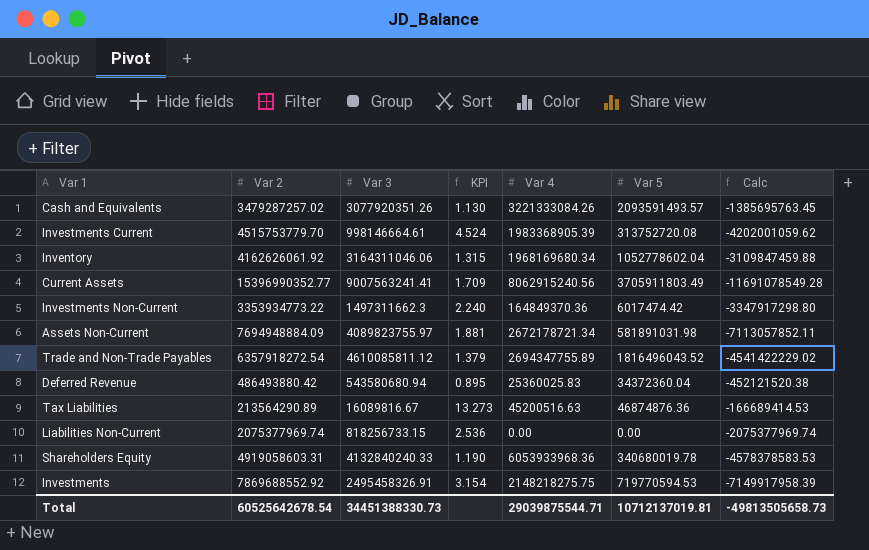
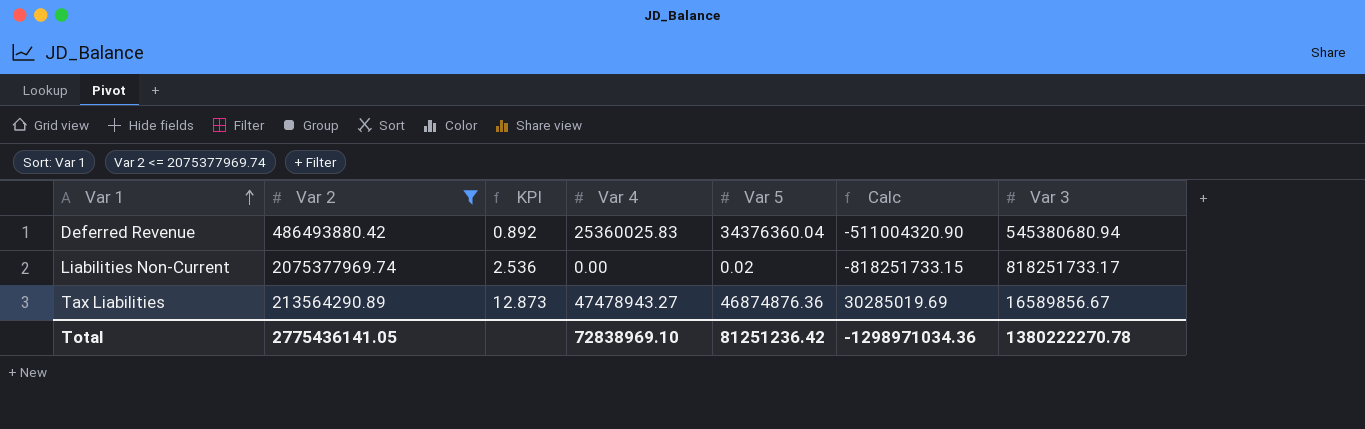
filter: none -> Var 2 <= 2075377969.74
row order: none -> Var 1 ascending
column Calc | formula: [Var 5] - [Var 2] -> [Var 5] - [Var 3]
column Var 3 | position: 3 -> 7
Deferred Revenue | KPI: 0.895 -> 0.892
Deferred Revenue | Var 5: 34372360.04 -> 34376360.04
Deferred Revenue | Var 3: 543580680.94 -> 545380680.94
Liabilities Non-Current | Var 5: 0.00 -> 0.02
Liabilities Non-Current | Var 3: 818256733.15 -> 818251733.17
Tax Liabilities | KPI: 13.273 -> 12.873
Tax Liabilities | Var 4: 45200516.63 -> 47478943.27
Tax Liabilities | Var 3: 16089816.67 -> 16589856.67
Total | Var 2: 60525642678.54 -> 2775436141.05
Total | Var 4: 29039875544.71 -> 72838969.10
Total | Var 5: 10712137019.81 -> 81251236.42
Total | Calc: -49813505658.73 -> -1298971034.36
Total | Var 3: 34451388330.73 -> 1380222270.78

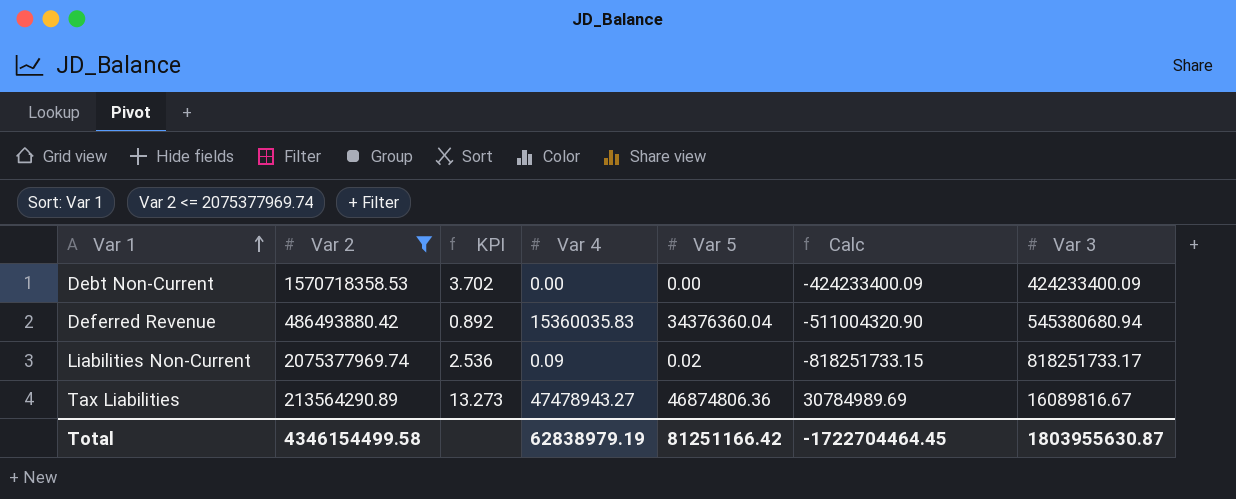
row Debt Non-Current: none -> 1570718358.53 | 3.702 | 0.00 | 0.00 | -424233400.09 | 424233400.09
Deferred Revenue | Var 4: 25360025.83 -> 15360035.83
Liabilities Non-Current | Var 4: 0.00 -> 0.09
Tax Liabilities | KPI: 12.873 -> 13.273
Tax Liabilities | Var 5: 46874876.36 -> 46874806.36
Tax Liabilities | Calc: 30285019.69 -> 30784989.69
Tax Liabilities | Var 3: 16589856.67 -> 16089816.67
Total | Var 2: 2775436141.05 -> 4346154499.58
Total | Var 4: 72838969.10 -> 62838979.19
Total | Var 5: 81251236.42 -> 81251166.42
Total | Calc: -1298971034.36 -> -1722704464.45
Total | Var 3: 1380222270.78 -> 1803955630.87

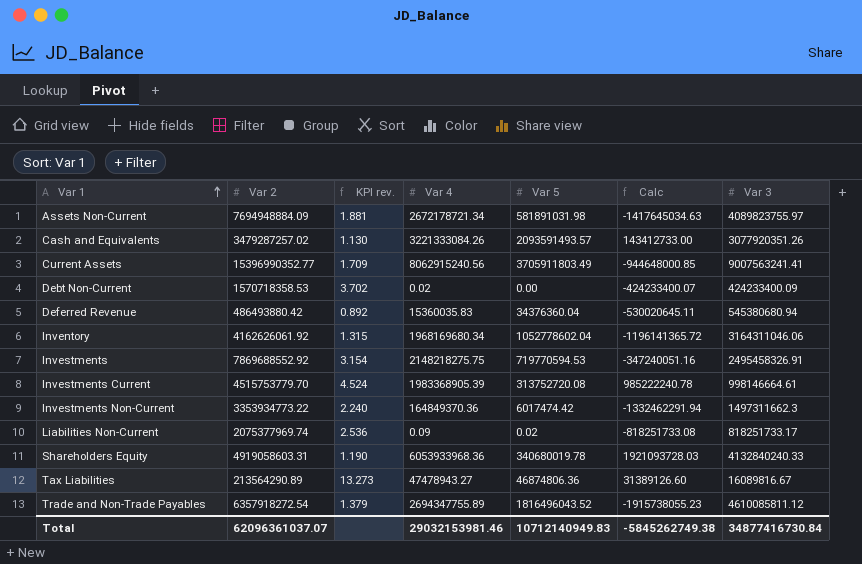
filter: Var 2 <= 2075377969.74 -> none
column name: KPI -> KPI rev.
column Calc | formula: [Var 5] - [Var 3] -> [Var 4] - [Var 3]
Debt Non-Current | Var 4: 0.00 -> 0.02
Total | Var 2: 4346154499.58 -> 62096361037.07
Total | Var 4: 62838979.19 -> 29032153981.46
Total | Var 5: 81251166.42 -> 10712140949.83
Total | Calc: -1722704464.45 -> -5845262749.38
Total | Var 3: 1803955630.87 -> 34877416730.84

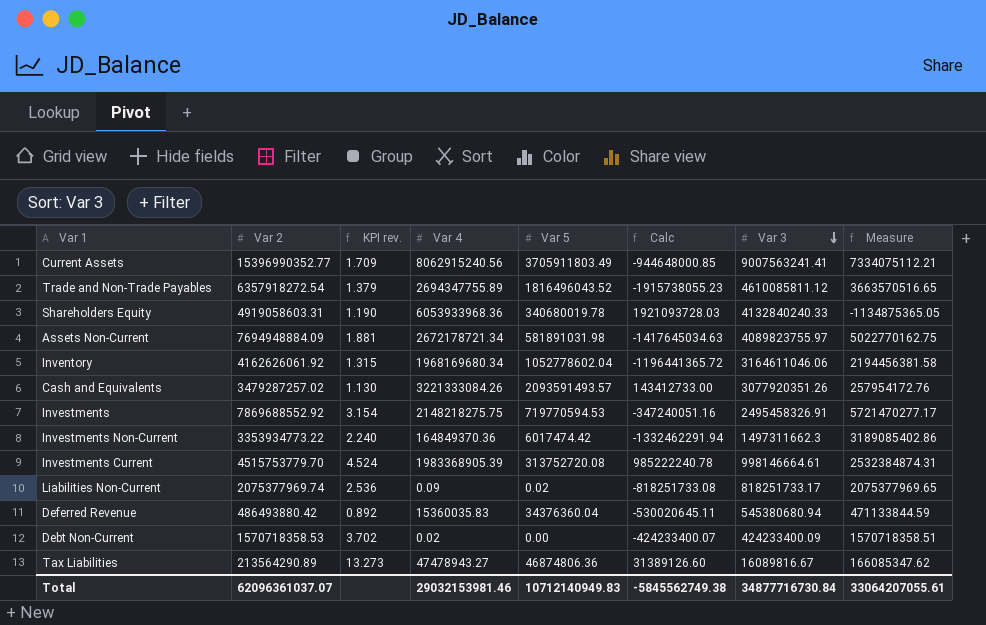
row order: Var 1 ascending -> Var 3 descending
column Measure | formula: none -> [Var 2] - [Var 4]
Inventory | Calc: -1196141365.72 -> -1196441365.72
Inventory | Var 3: 3164311046.06 -> 3164611046.06
Total | Calc: -5845262749.38 -> -5845562749.38
Total | Var 3: 34877416730.84 -> 34877716730.84

